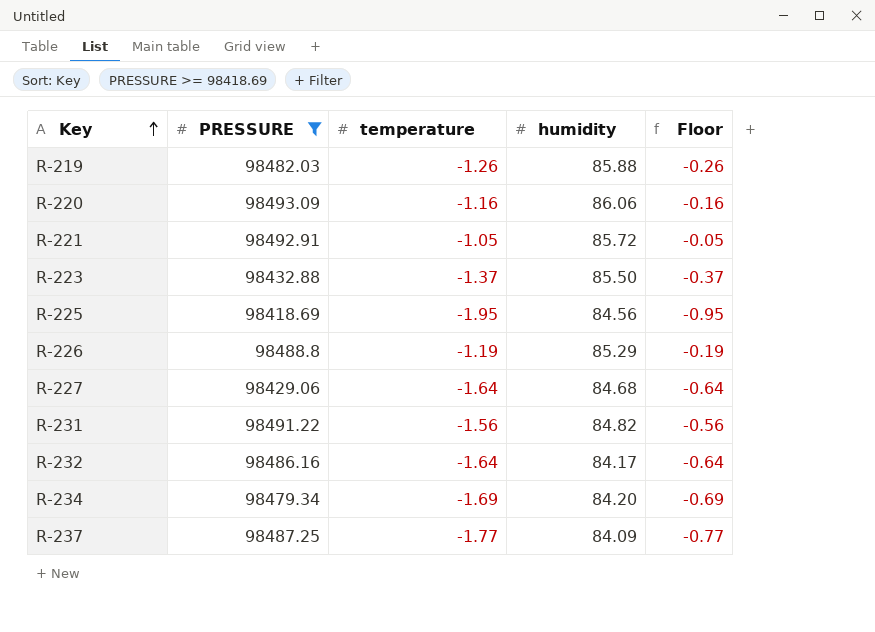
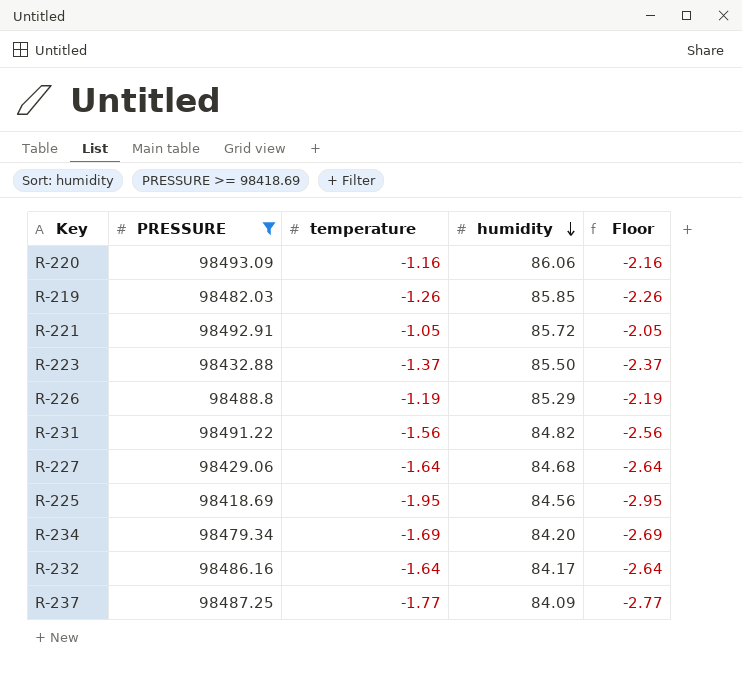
row order: Key ascending -> humidity descending
column Floor | formula: [temperature] + 1 -> [temperature] - 1
R-219 | humidity: 85.88 -> 85.85

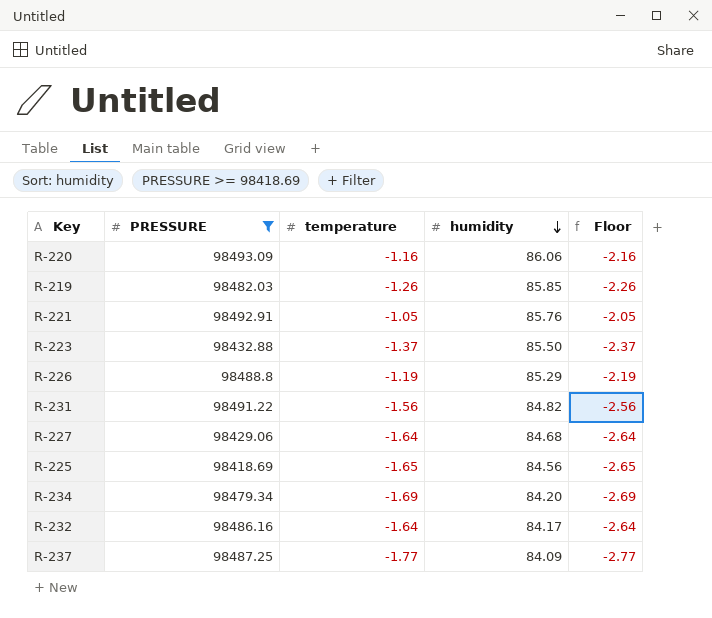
R-221 | humidity: 85.72 -> 85.76
R-225 | temperature: -1.95 -> -1.65
R-225 | Floor: -2.95 -> -2.65

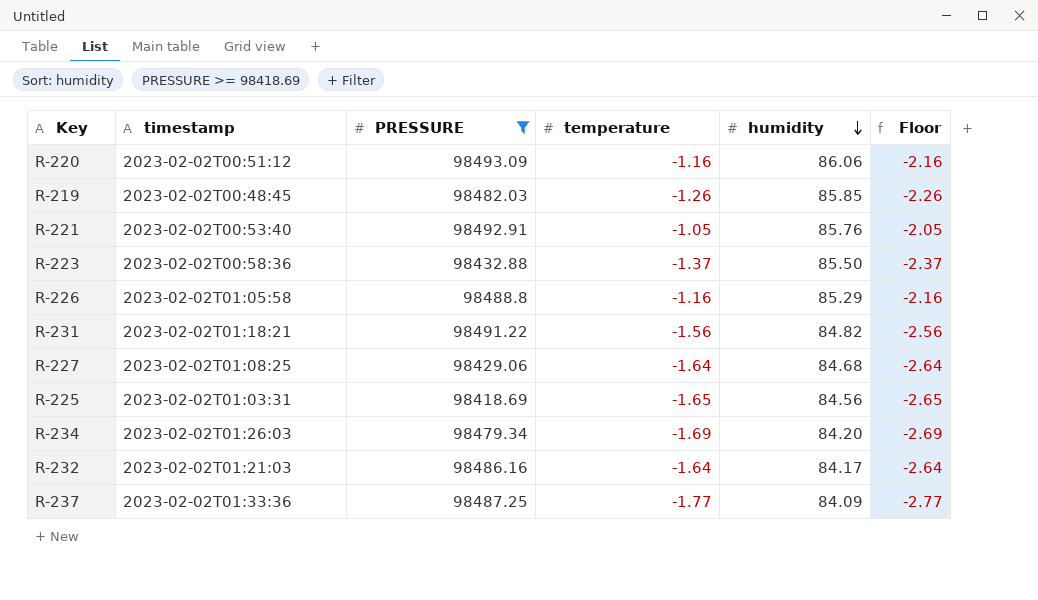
column timestamp | position: none -> 2
R-226 | temperature: -1.19 -> -1.16
R-226 | Floor: -2.19 -> -2.16

